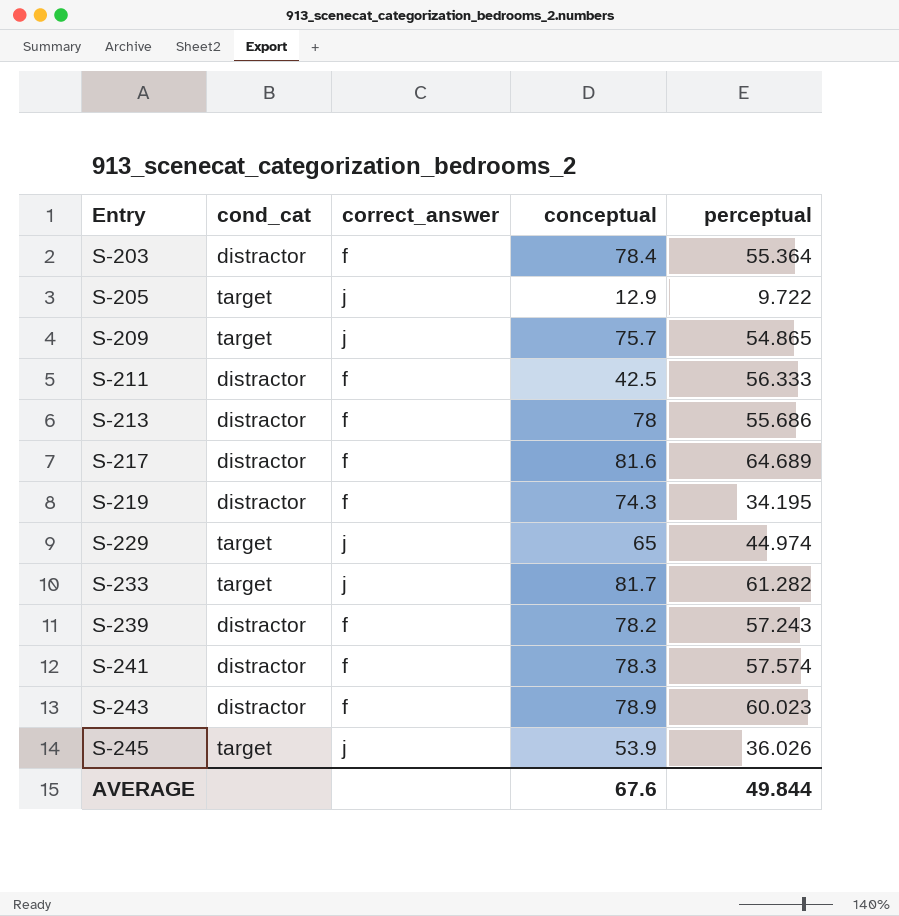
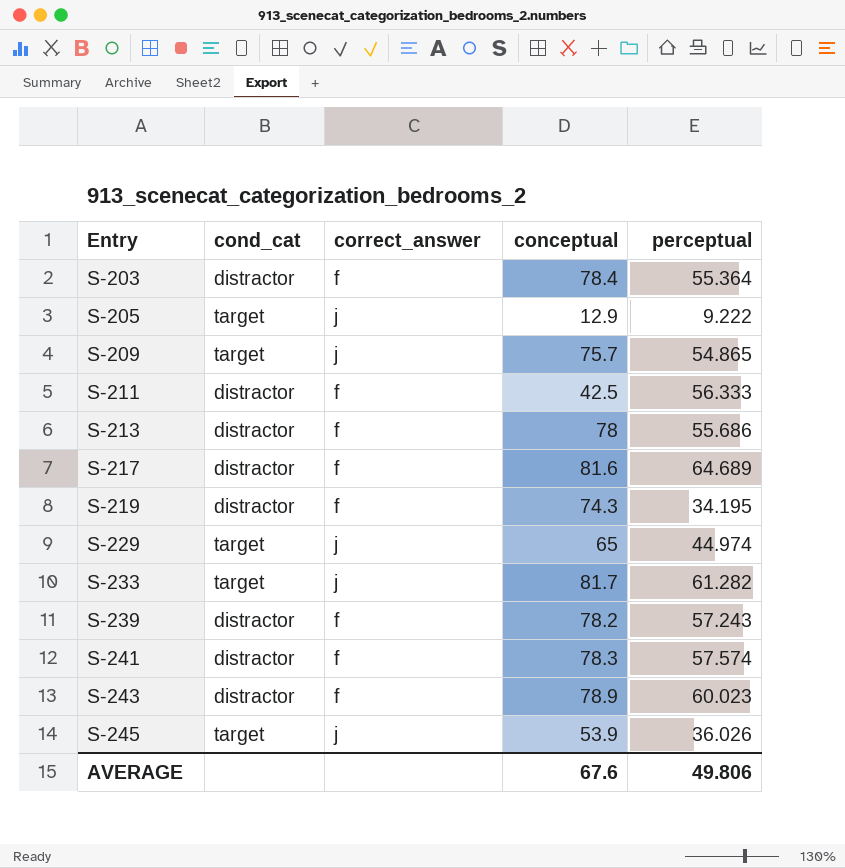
S-205 | perceptual: 9.722 -> 9.222
AVERAGE | perceptual: 49.844 -> 49.806

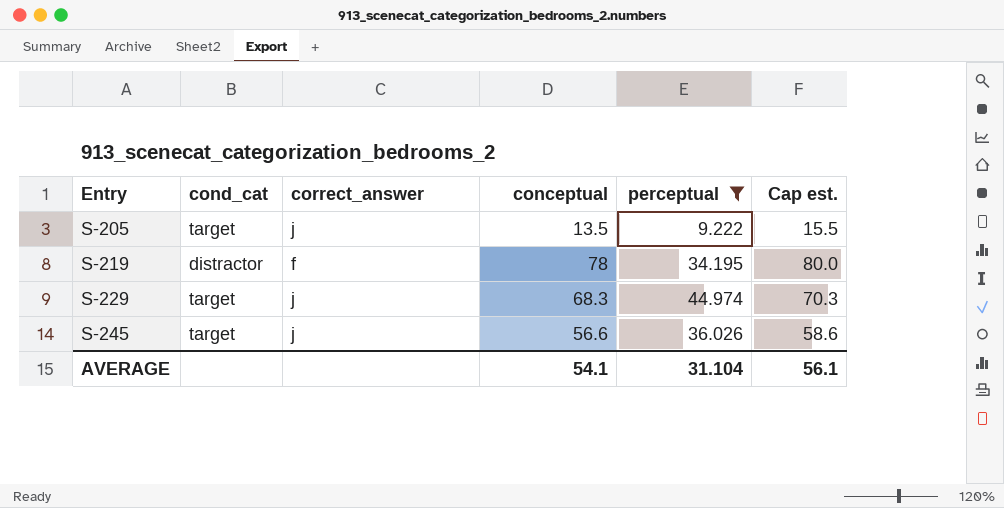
filter: none -> perceptual <= 44.974
column Cap est. | formula: none -> [conceptual] + 2
S-205 | conceptual: 12.9 -> 13.5
S-219 | conceptual: 74.3 -> 78
S-229 | conceptual: 65 -> 68.3
S-245 | conceptual: 53.9 -> 56.6
AVERAGE | conceptual: 67.6 -> 54.1
AVERAGE | perceptual: 49.806 -> 31.104

